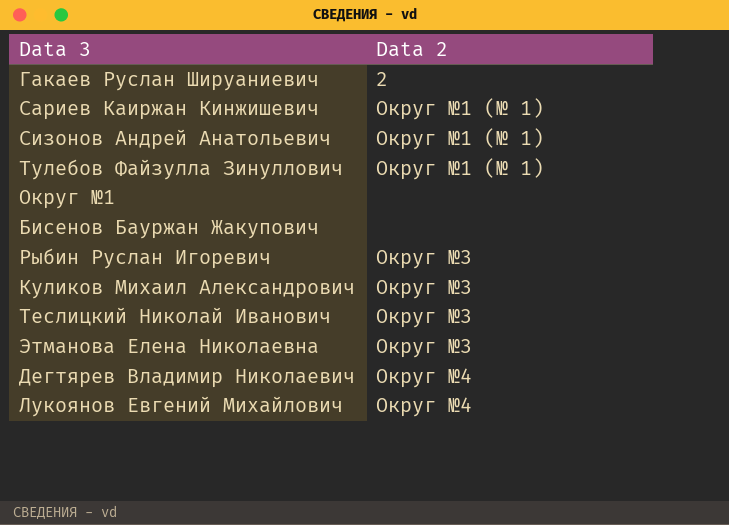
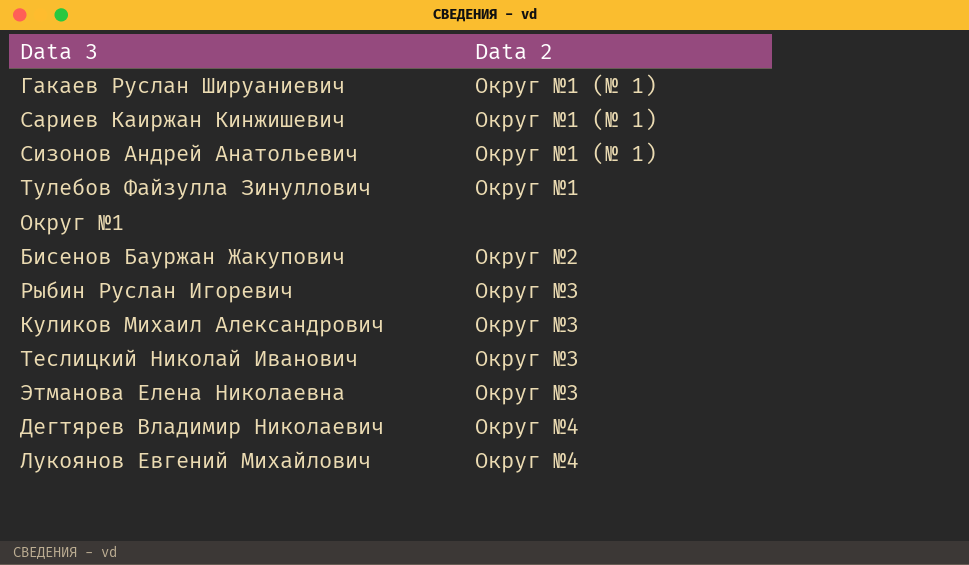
Гакаев Руслан Шируаниевич | Data 2: 2 -> Округ №1 (№ 1)
Тулебов Файзулла Зинуллович | Data 2: Округ №1 (№ 1) -> Округ №1
Бисенов Бауржан Жакупович | Data 2: none -> Округ №2

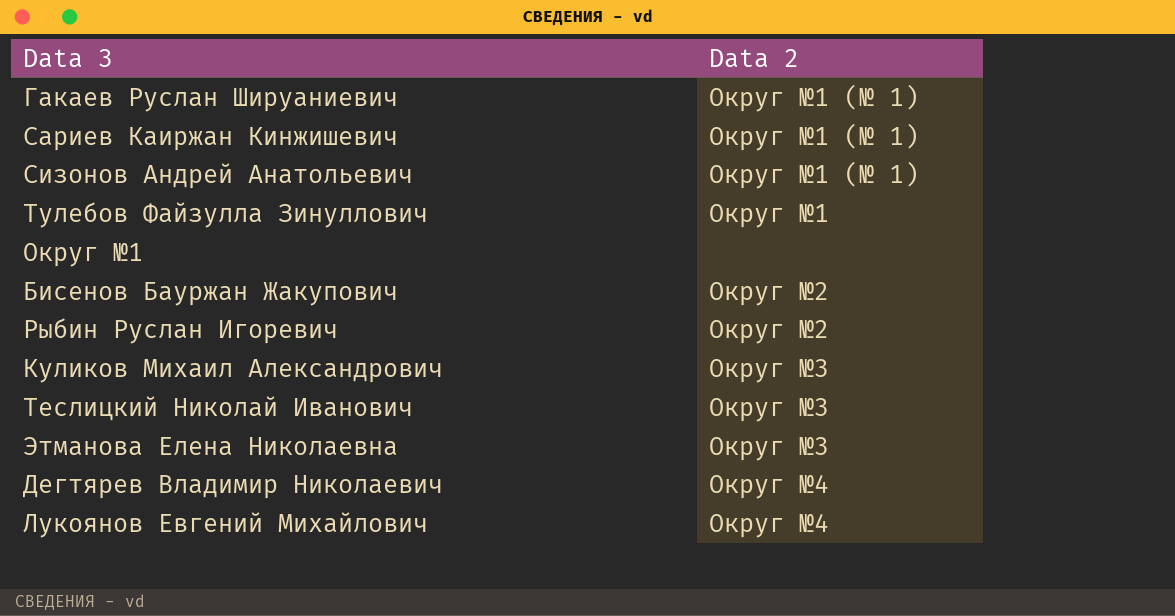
Рыбин Руслан Игоревич | Data 2: Округ №3 -> Округ №2

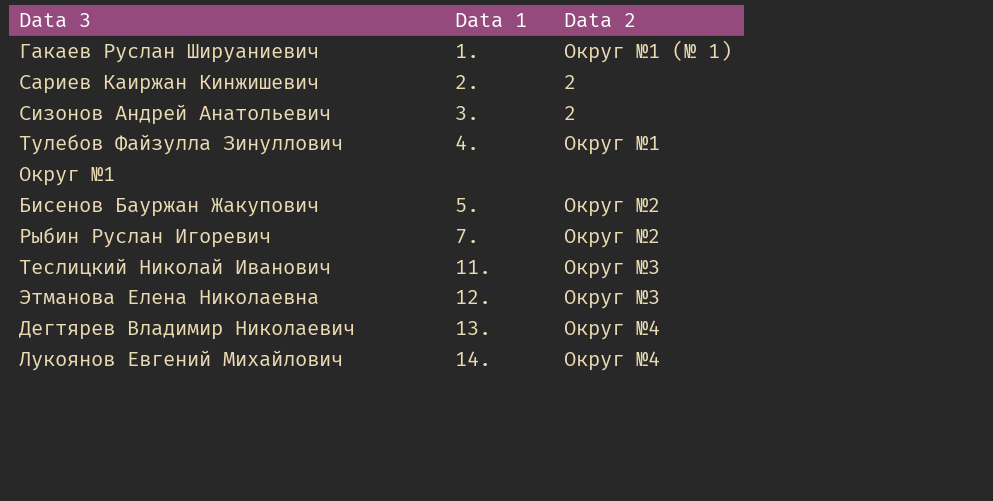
column Data 1 | position: none -> 2
row Куликов Михаил Александрович: Округ №3 -> none
Сариев Каиржан Кинжишевич | Data 2: Округ №1 (№ 1) -> 2
Сизонов Андрей Анатольевич | Data 2: Округ №1 (№ 1) -> 2

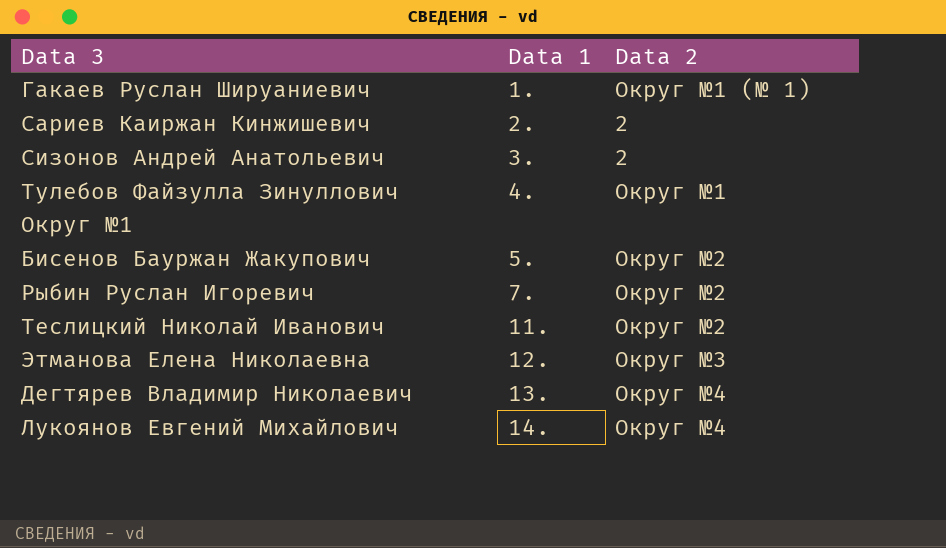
Теслицкий Николай Иванович | Data 2: Округ №3 -> Округ №2

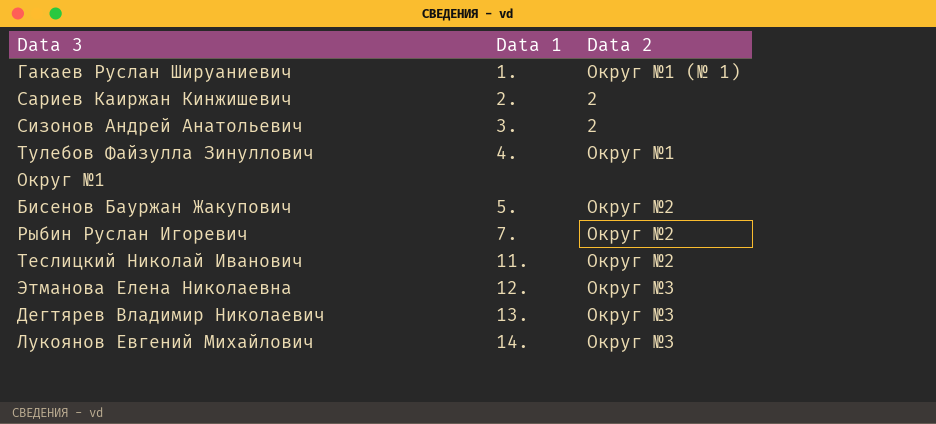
Дегтярев Владимир Николаевич | Data 2: Округ №4 -> Округ №3
Лукоянов Евгений Михайлович | Data 2: Округ №4 -> Округ №3

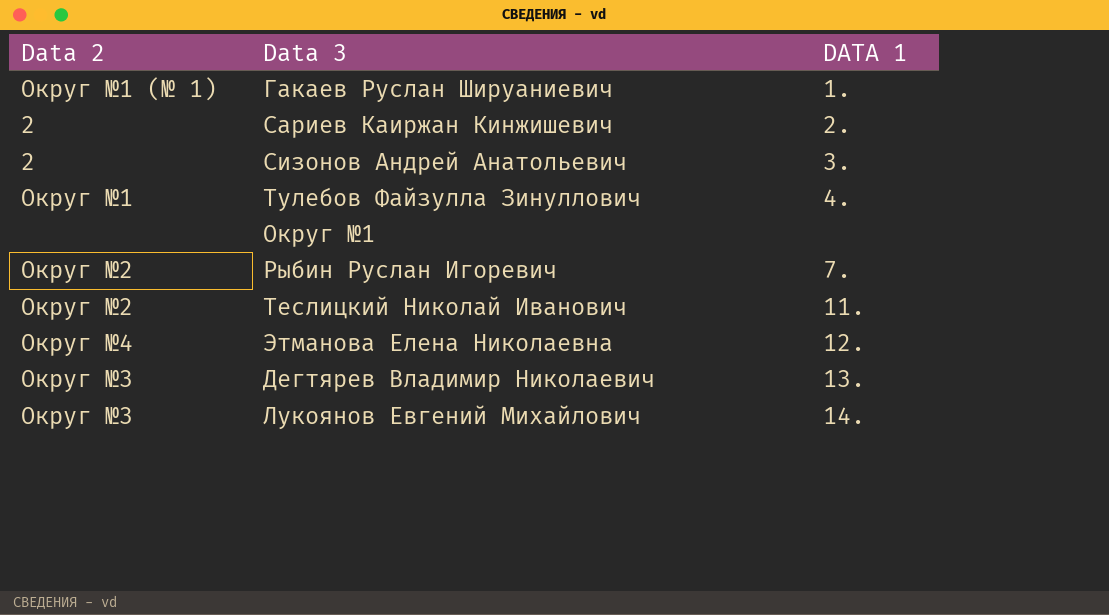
column Data 2 | position: 3 -> 1
column name: Data 1 -> DATA 1
row Бисенов Бауржан Жакупович: 5. | Округ №2 -> none
Этманова Елена Николаевна | Data 2: Округ №3 -> Округ №4

